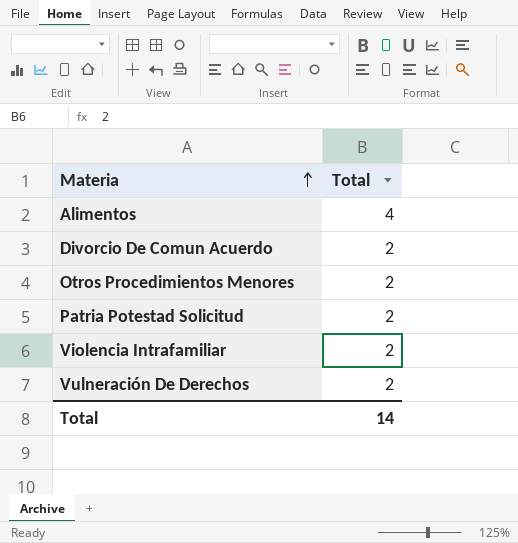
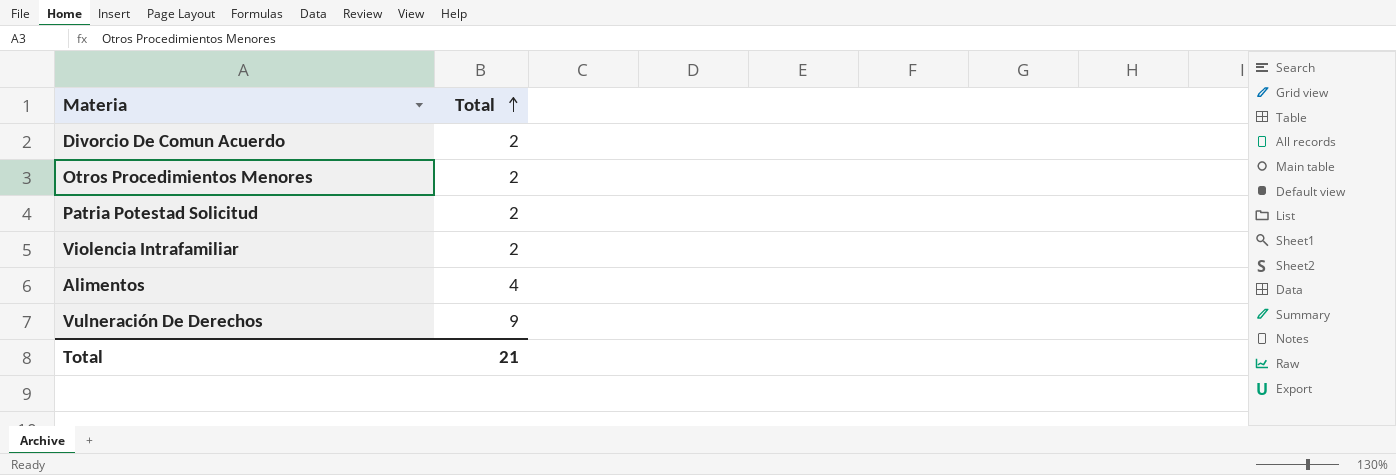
row order: Materia ascending -> Total ascending
Vulneración De Derechos | Total: 2 -> 9
Total | Total: 14 -> 21

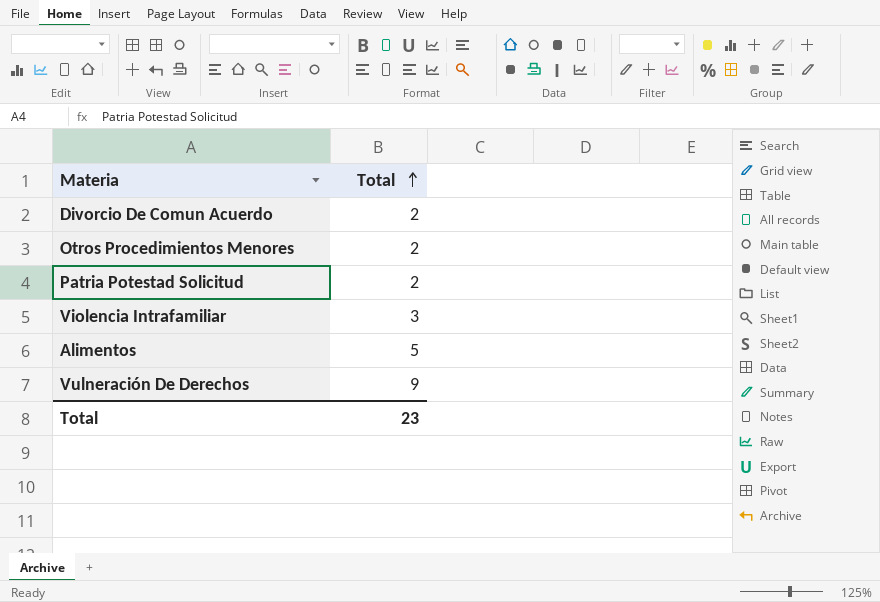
Violencia Intrafamiliar | Total: 2 -> 3
Alimentos | Total: 4 -> 5
Total | Total: 21 -> 23

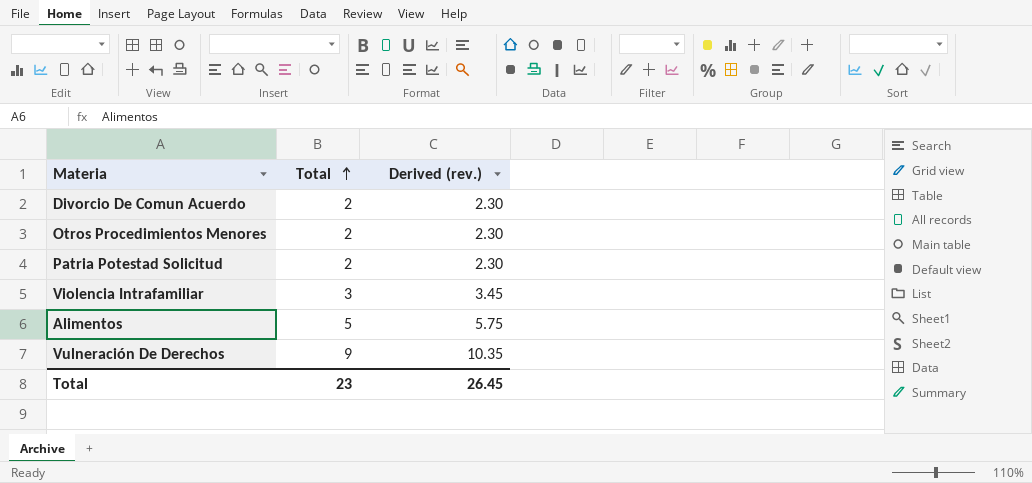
column Derived (rev.) | formula: none -> [Total] * 1.15

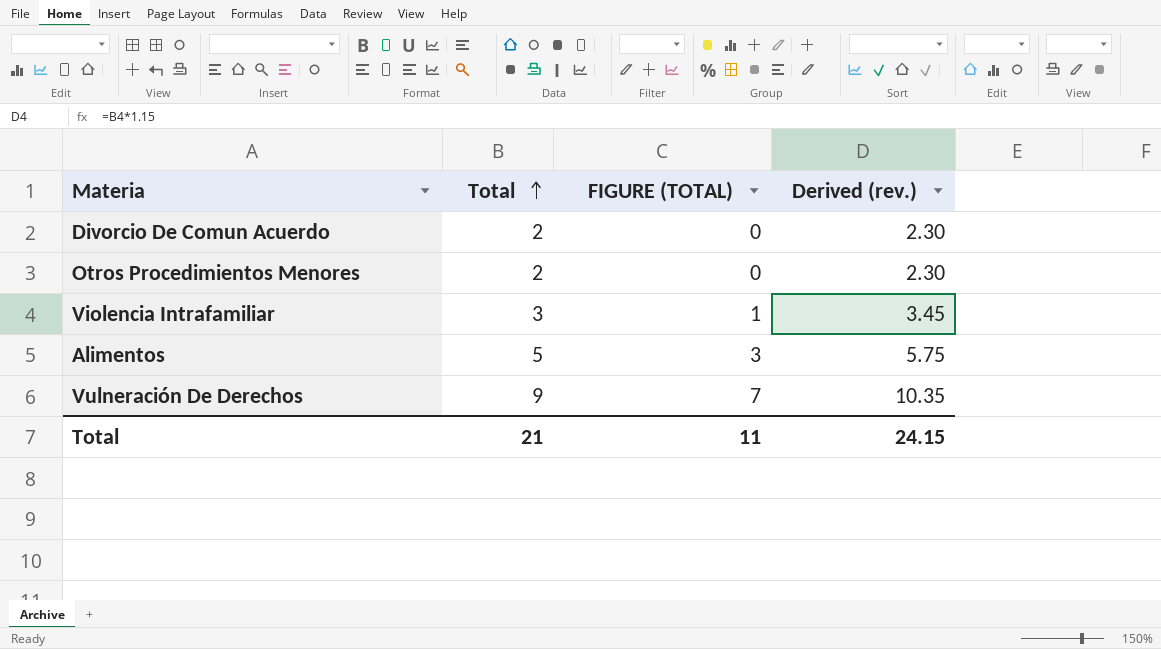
column FIGURE (TOTAL) | formula: none -> [Total] - 2
row Patria Potestad Solicitud: 2 | 2.30 -> none
Total | Total: 23 -> 21
Total | Derived (rev.): 26.45 -> 24.15

